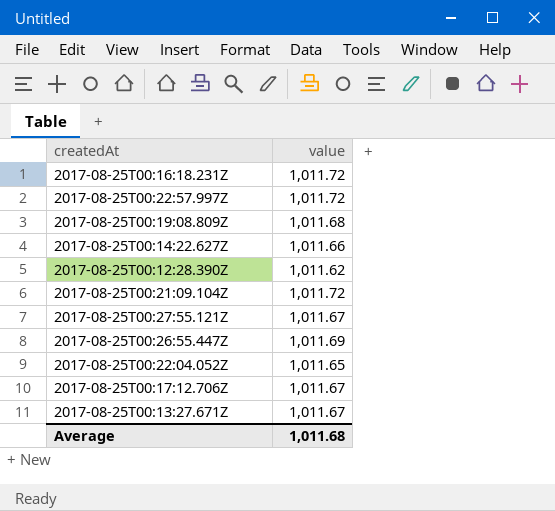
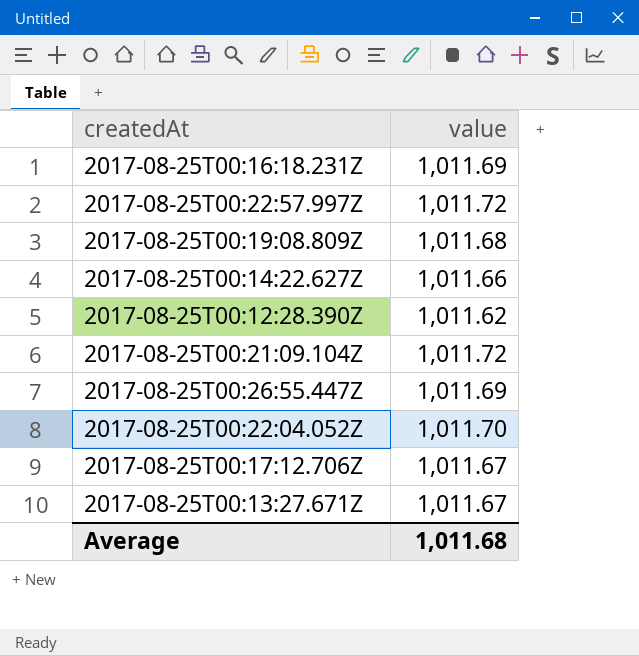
row 2017-08-25T00:27:55.121Z: 1,011.67 -> none
2017-08-25T00:16:18.231Z | value: 1,011.72 -> 1,011.69
2017-08-25T00:22:04.052Z | value: 1,011.65 -> 1,011.70

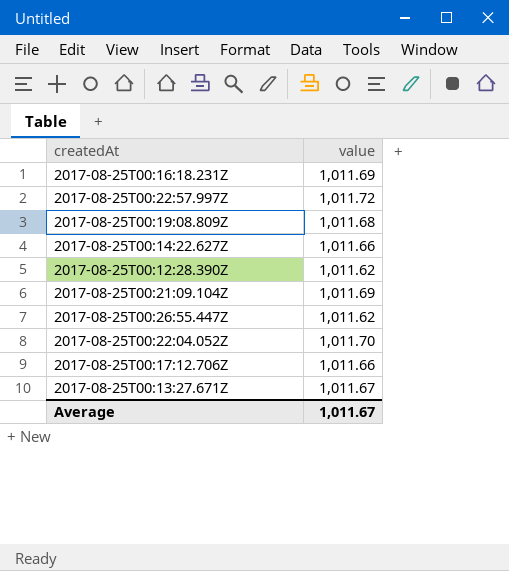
2017-08-25T00:21:09.104Z | value: 1,011.72 -> 1,011.69
2017-08-25T00:26:55.447Z | value: 1,011.69 -> 1,011.62
2017-08-25T00:17:12.706Z | value: 1,011.67 -> 1,011.66
Average | value: 1,011.68 -> 1,011.67

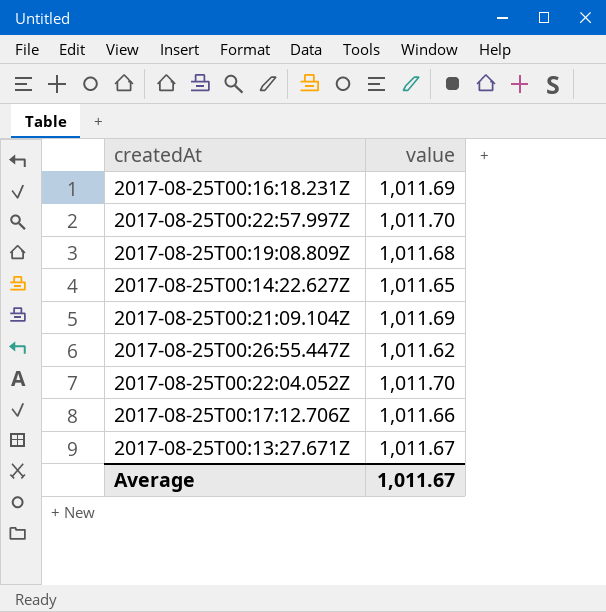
row 2017-08-25T00:12:28.390Z: 1,011.62 -> none
2017-08-25T00:22:57.997Z | value: 1,011.72 -> 1,011.70
2017-08-25T00:14:22.627Z | value: 1,011.66 -> 1,011.65

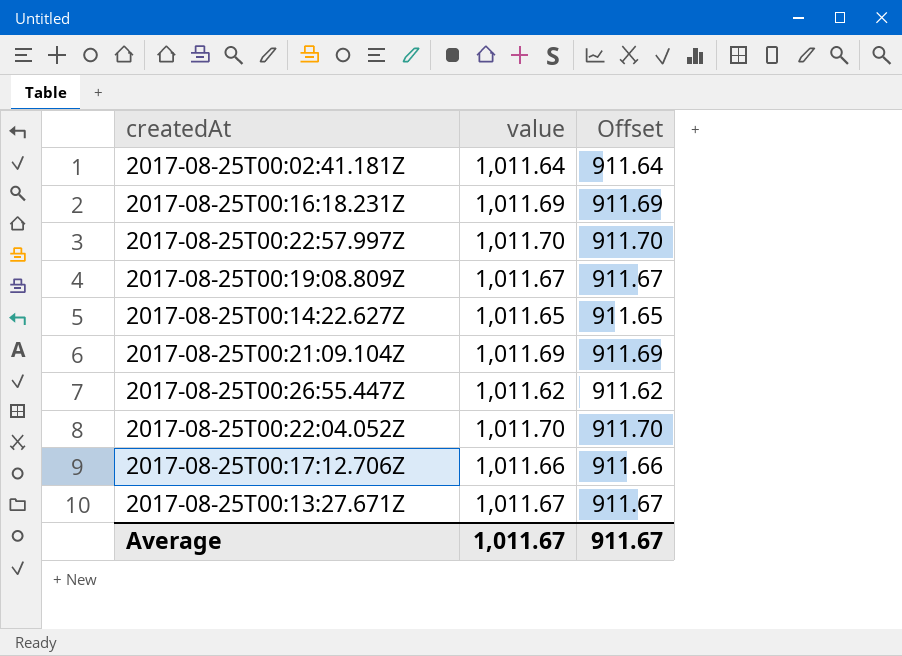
column Offset | formula: none -> [value] - 100
row 2017-08-25T00:02:41.181Z: none -> 1,011.64 | 911.64
2017-08-25T00:19:08.809Z | value: 1,011.68 -> 1,011.67

